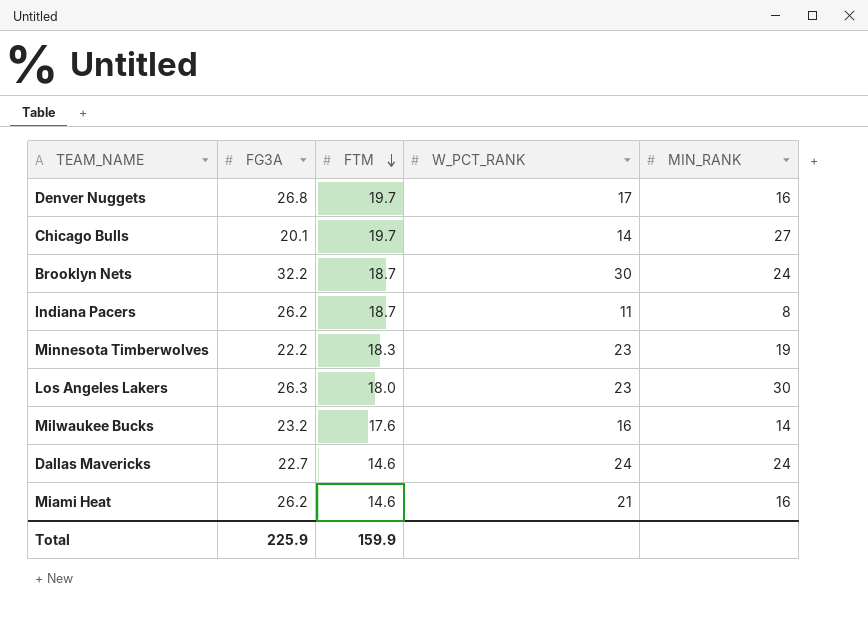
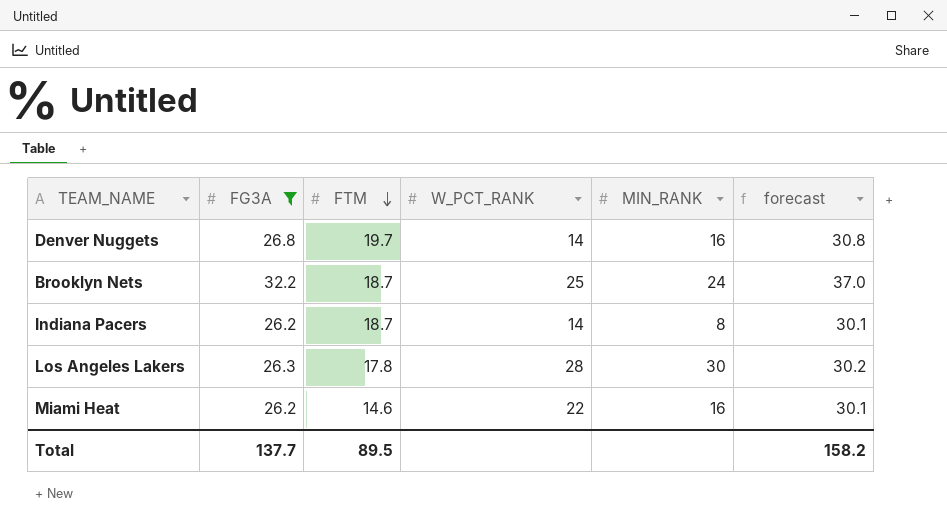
filter: none -> FG3A >= 26.2
column forecast | formula: none -> [FG3A] * 1.15
Denver Nuggets | W_PCT_RANK: 17 -> 14
Brooklyn Nets | W_PCT_RANK: 30 -> 25
Indiana Pacers | W_PCT_RANK: 11 -> 14
Los Angeles Lakers | FTM: 18.0 -> 17.8
Los Angeles Lakers | W_PCT_RANK: 23 -> 28
Miami Heat | W_PCT_RANK: 21 -> 22
Total | FG3A: 225.9 -> 137.7
Total | FTM: 159.9 -> 89.5

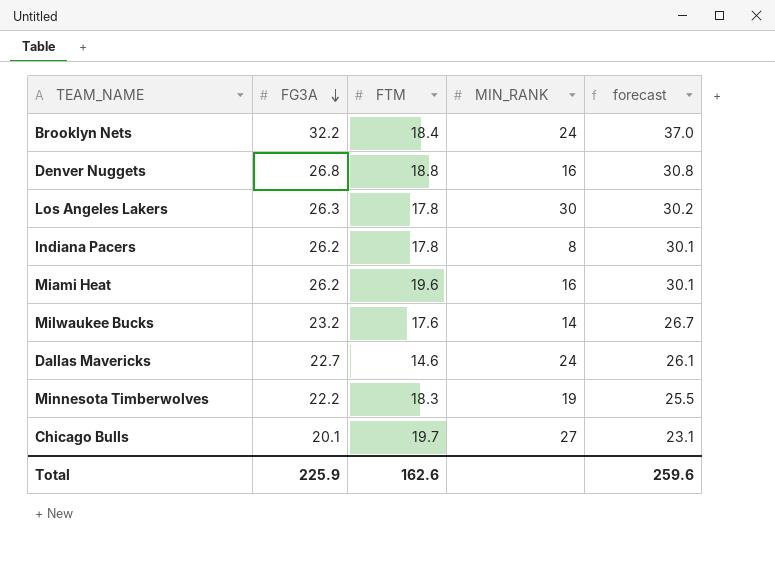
filter: FG3A >= 26.2 -> none
row order: FTM descending -> FG3A descending
column W_PCT_RANK | position: 4 -> none
Brooklyn Nets | FTM: 18.7 -> 18.4
Denver Nuggets | FTM: 19.7 -> 18.8
Indiana Pacers | FTM: 18.7 -> 17.8
Miami Heat | FTM: 14.6 -> 19.6
Total | FG3A: 137.7 -> 225.9
Total | FTM: 89.5 -> 162.6
Total | forecast: 158.2 -> 259.6

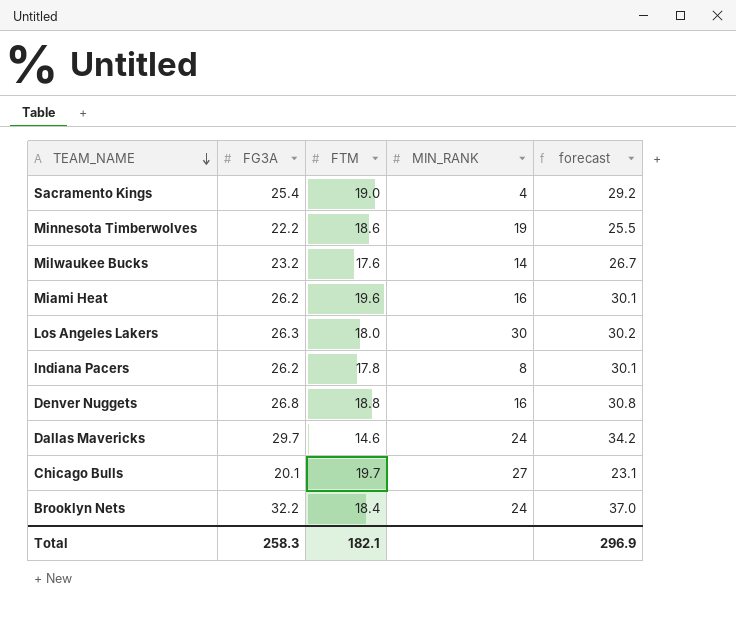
row order: FG3A descending -> TEAM_NAME descending
row Sacramento Kings: none -> 25.4 | 19.0 | 4 | 29.2
Minnesota Timberwolves | FTM: 18.3 -> 18.6
Los Angeles Lakers | FTM: 17.8 -> 18.0
Dallas Mavericks | FG3A: 22.7 -> 29.7
Dallas Mavericks | forecast: 26.1 -> 34.2
Total | FG3A: 225.9 -> 258.3
Total | FTM: 162.6 -> 182.1
Total | forecast: 259.6 -> 296.9

